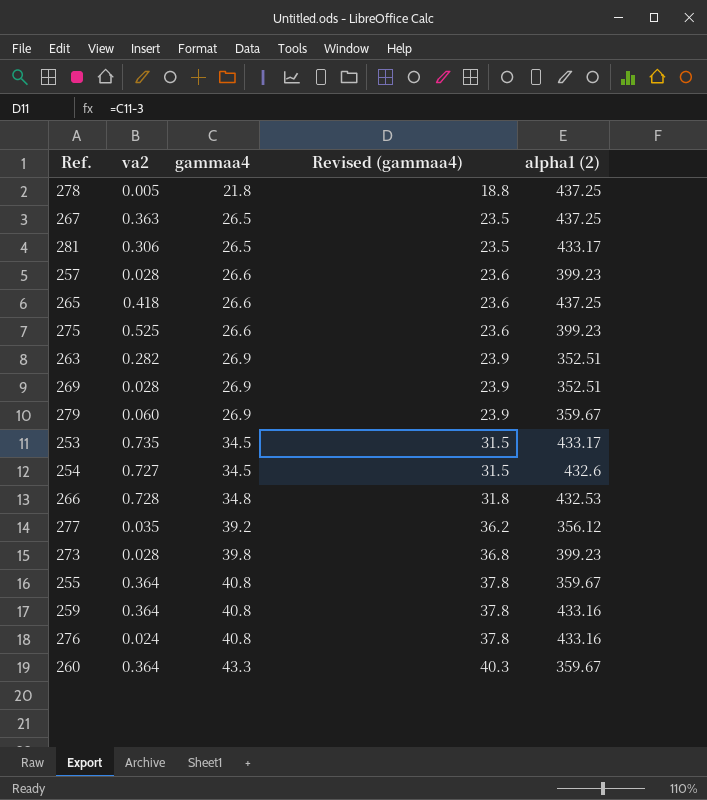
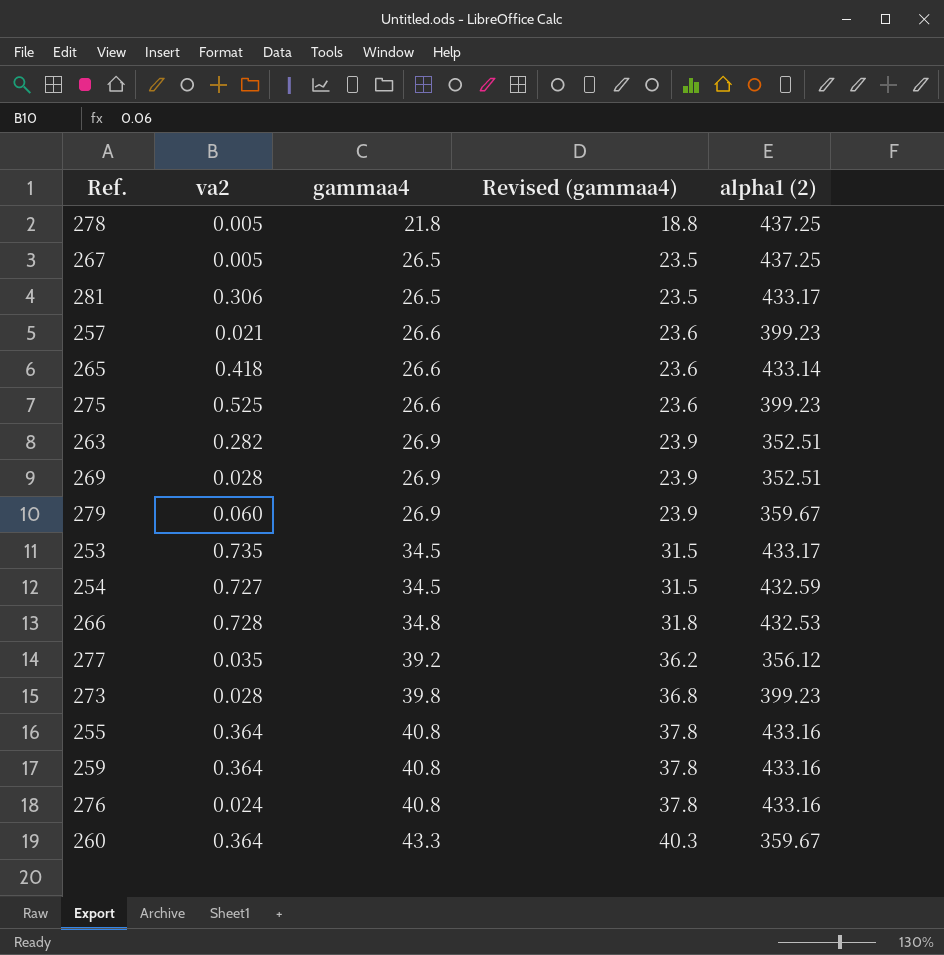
267 | va2: 0.363 -> 0.005
257 | va2: 0.028 -> 0.021
265 | alpha1 (2): 437.25 -> 433.14
254 | alpha1 (2): 432.6 -> 432.59
255 | alpha1 (2): 359.67 -> 433.16

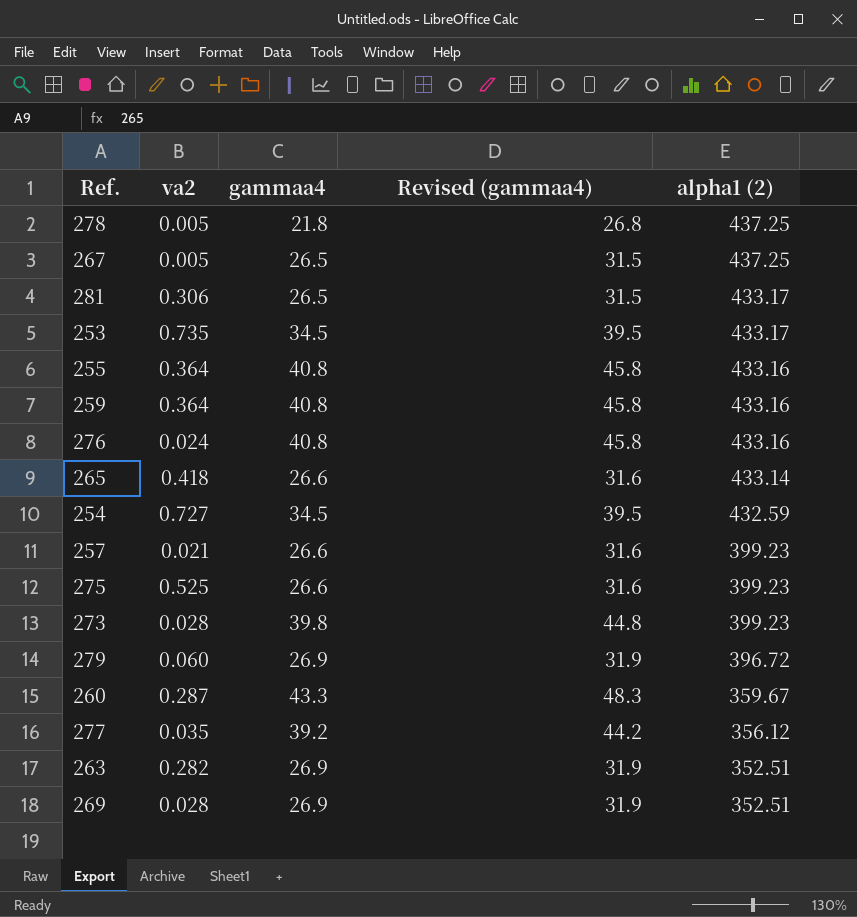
row order: gammaa4 ascending -> alpha1 (2) descending
column Revised (gammaa4) | formula: [gammaa4] - 3 -> [gammaa4] + 5
row 266: 0.728 | 34.8 | 31.8 | 432.53 -> none
279 | alpha1 (2): 359.67 -> 396.72
260 | va2: 0.364 -> 0.287

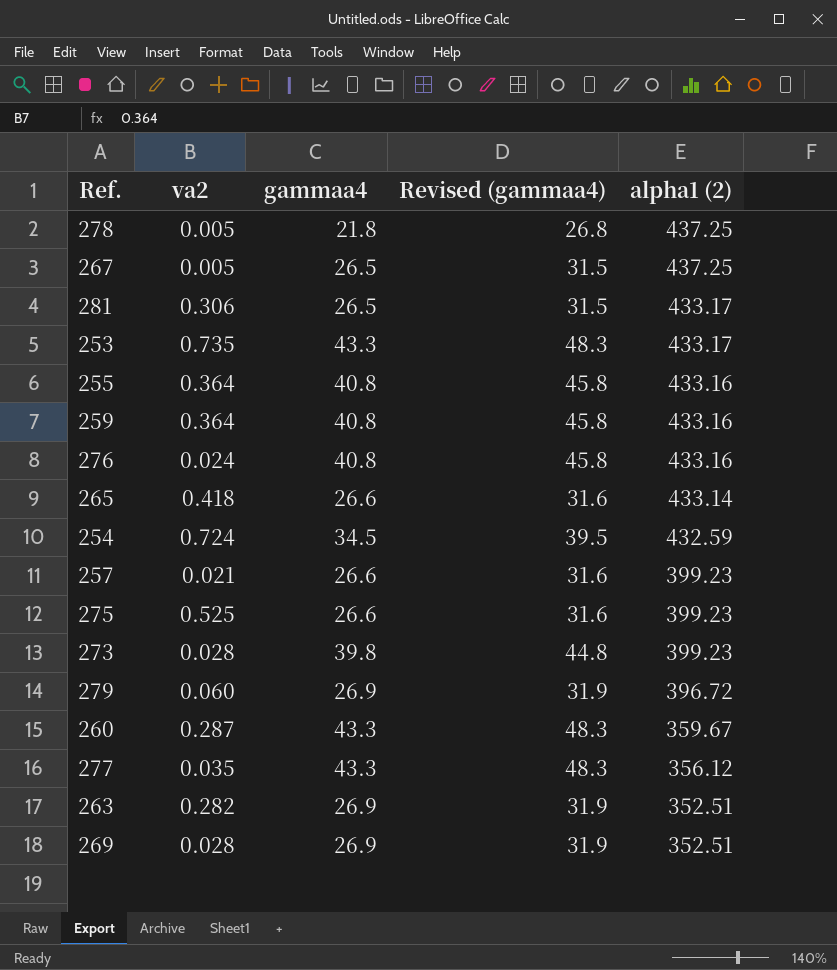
253 | gammaa4: 34.5 -> 43.3
253 | Revised (gammaa4): 39.5 -> 48.3
254 | va2: 0.727 -> 0.724
277 | gammaa4: 39.2 -> 43.3
277 | Revised (gammaa4): 44.2 -> 48.3

